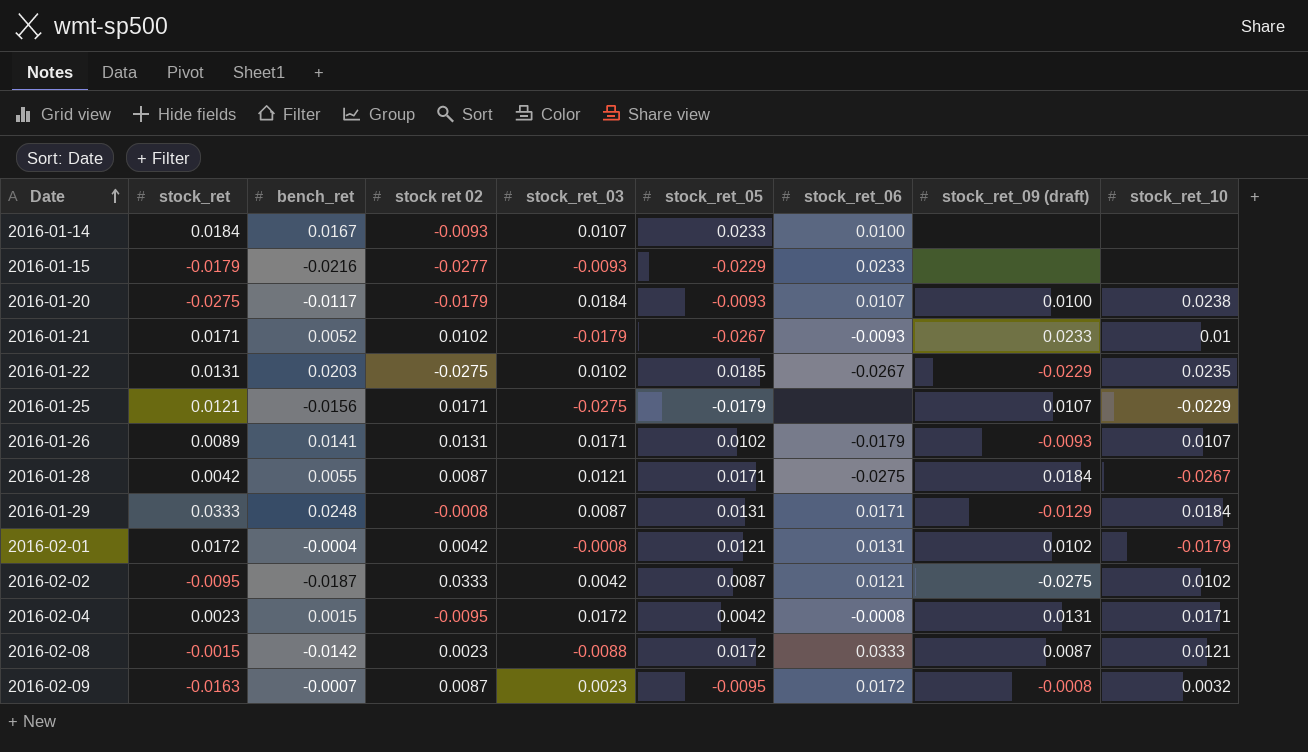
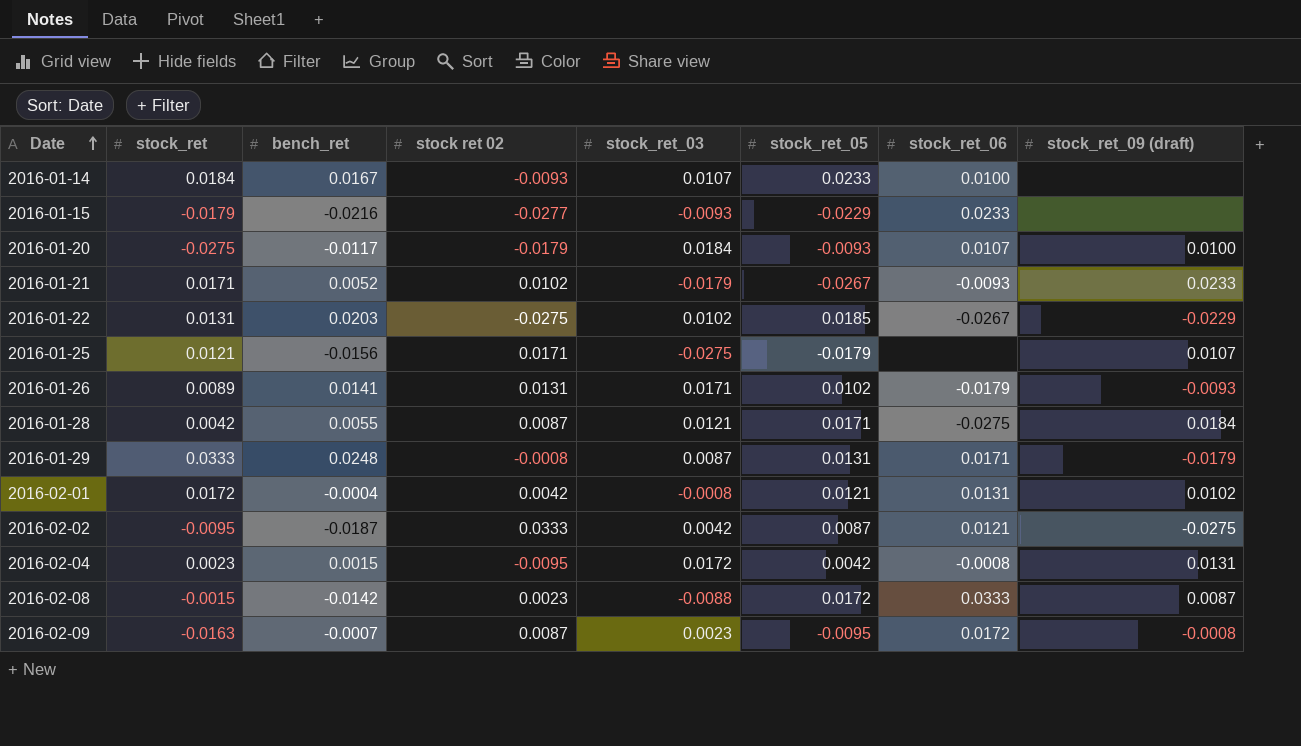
column stock_ret_10 | position: 9 -> none
2016-01-29 | stock_ret_09 (draft): -0.0129 -> -0.0179

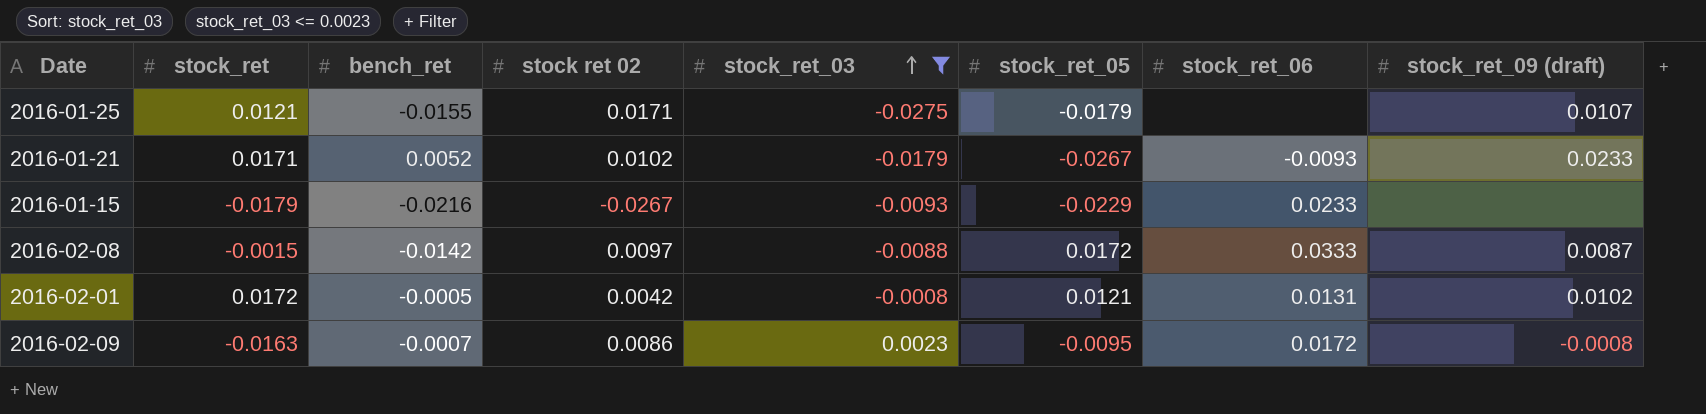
filter: none -> stock_ret_03 <= 0.0023
row order: Date ascending -> stock_ret_03 ascending
2016-01-25 | bench_ret: -0.0156 -> -0.0155
2016-01-15 | stock ret 02: -0.0277 -> -0.0267
2016-02-08 | stock ret 02: 0.0023 -> 0.0097
2016-02-01 | bench_ret: -0.0004 -> -0.0005
2016-02-09 | stock ret 02: 0.0087 -> 0.0086

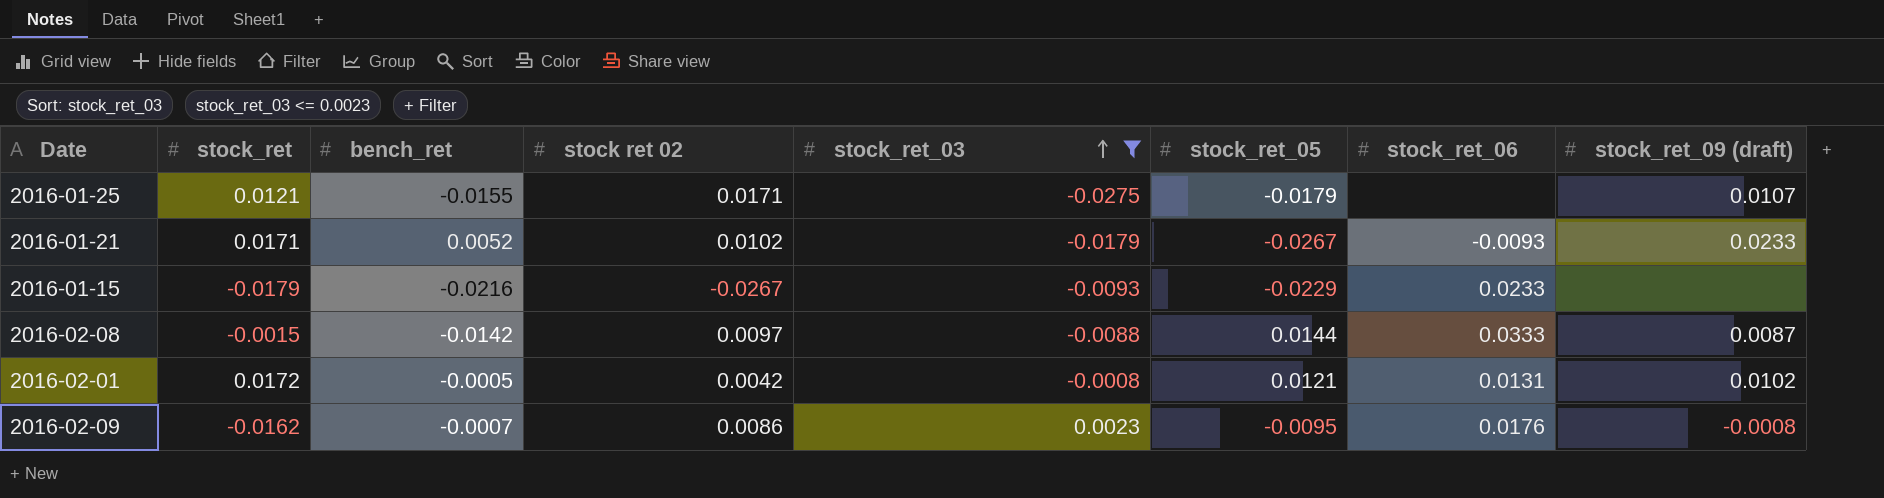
2016-02-08 | stock_ret_05: 0.0172 -> 0.0144
2016-02-09 | stock_ret: -0.0163 -> -0.0162
2016-02-09 | stock_ret_06: 0.0172 -> 0.0176

